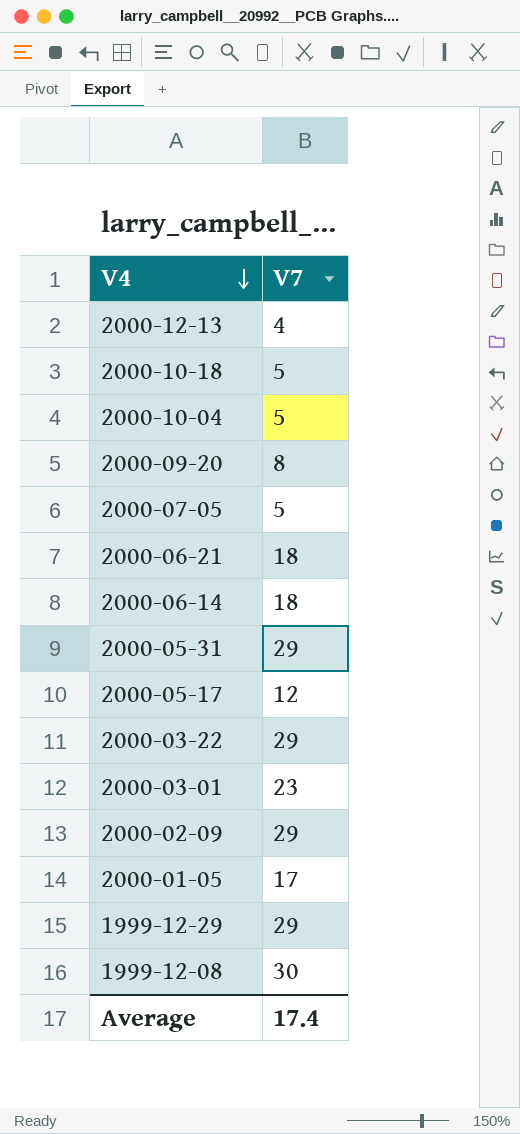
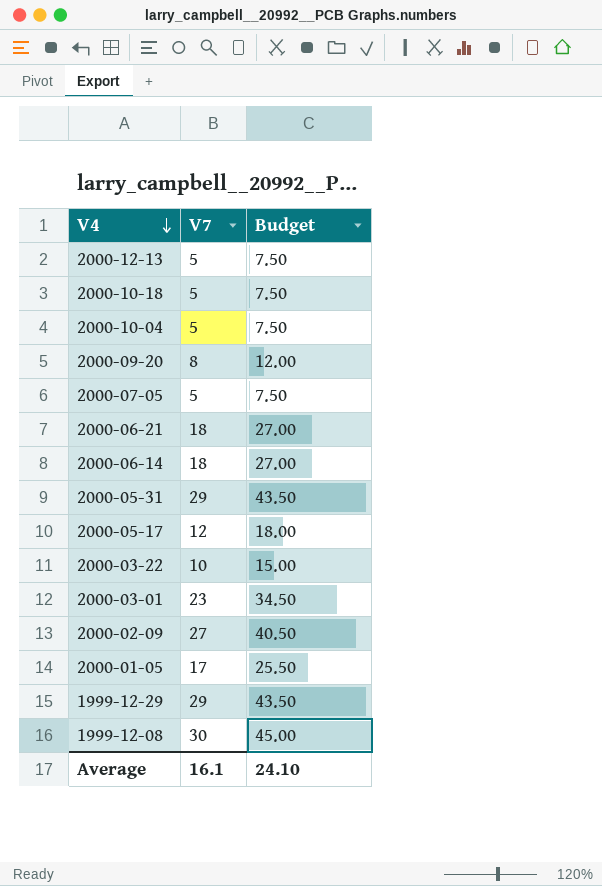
column Budget | formula: none -> [V7] * 1.5
2000-12-13 | V7: 4 -> 5
2000-03-22 | V7: 29 -> 10
2000-02-09 | V7: 29 -> 27
Average | V7: 17.4 -> 16.1

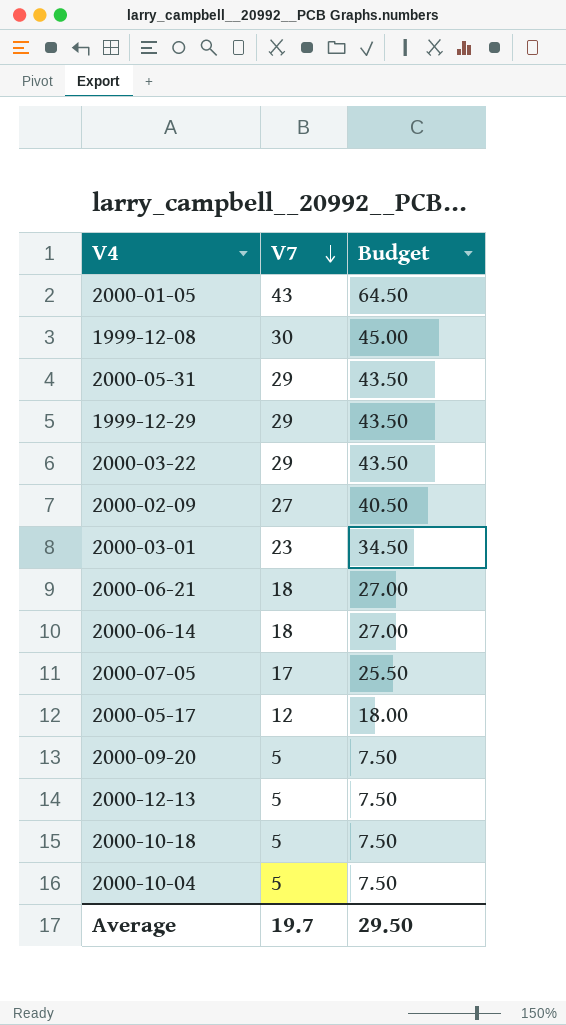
row order: V4 descending -> V7 descending
2000-01-05 | V7: 17 -> 43
2000-01-05 | Budget: 25.50 -> 64.50
2000-03-22 | V7: 10 -> 29
2000-03-22 | Budget: 15.00 -> 43.50
2000-07-05 | V7: 5 -> 17
2000-07-05 | Budget: 7.50 -> 25.50
2000-09-20 | V7: 8 -> 5
2000-09-20 | Budget: 12.00 -> 7.50
Average | V7: 16.1 -> 19.7
Average | Budget: 24.10 -> 29.50

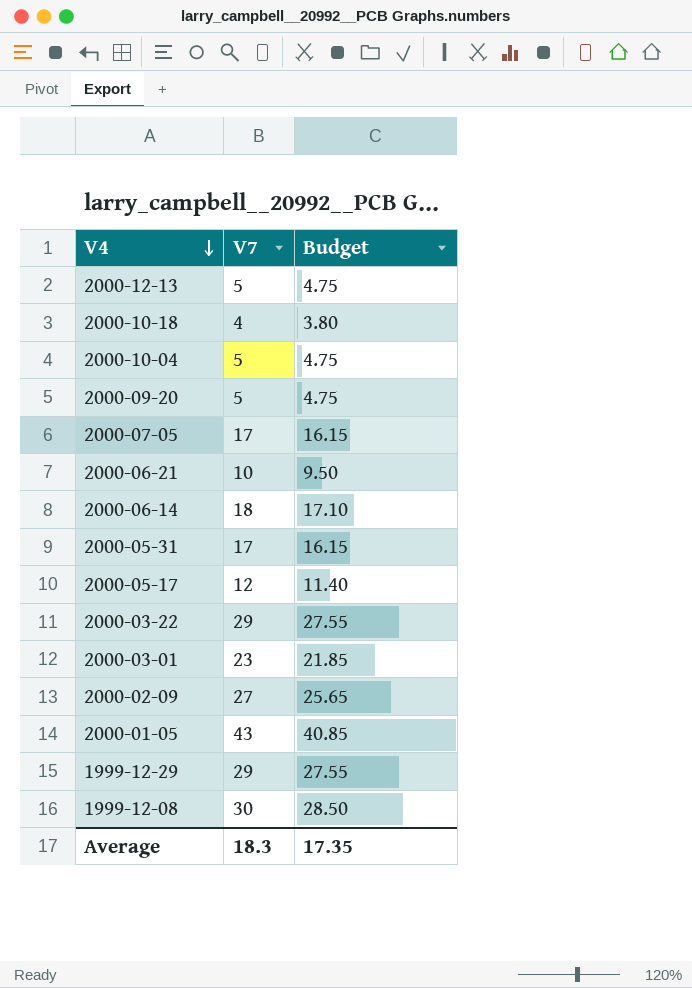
row order: V7 descending -> V4 descending
column Budget | formula: [V7] * 1.5 -> [V7] * 0.95
2000-10-18 | V7: 5 -> 4
2000-06-21 | V7: 18 -> 10
2000-05-31 | V7: 29 -> 17
Average | V7: 19.7 -> 18.3
Average | Budget: 29.50 -> 17.35

